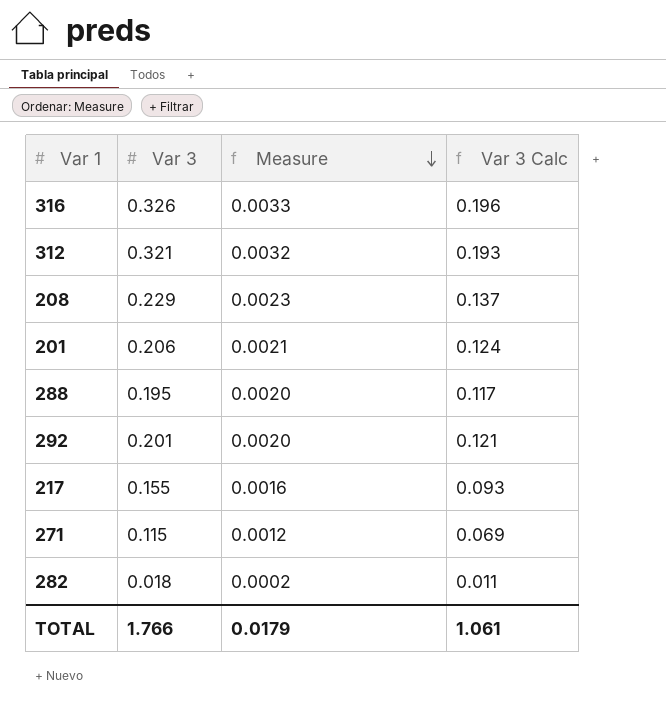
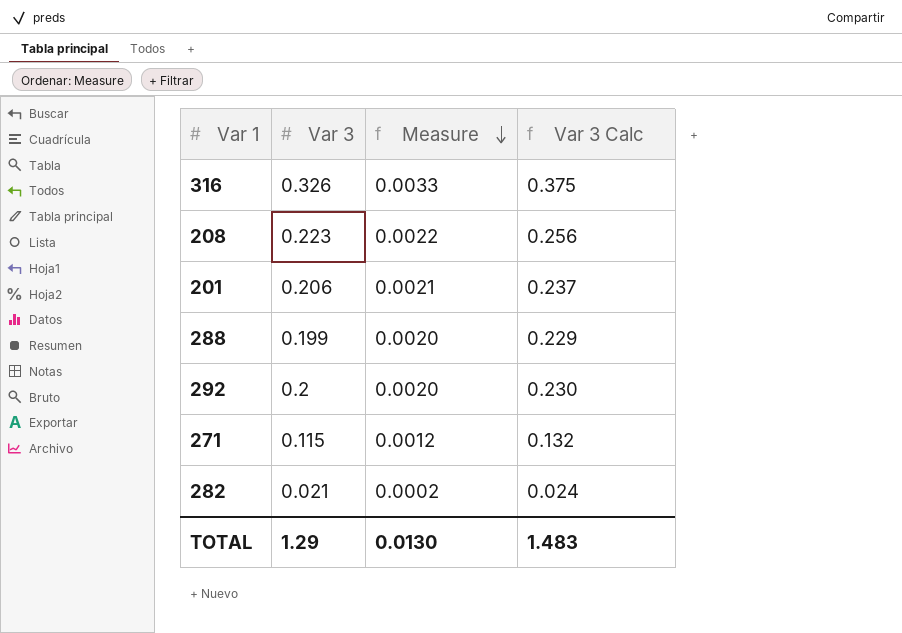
column Var 3 Calc | formula: [Var 3] * 0.6 -> [Var 3] * 1.15
row 312: 0.321 | 0.0032 | 0.193 -> none
row 217: 0.155 | 0.0016 | 0.093 -> none
208 | Var 3: 0.229 -> 0.223
208 | Measure: 0.0023 -> 0.0022
288 | Var 3: 0.195 -> 0.199
292 | Var 3: 0.201 -> 0.2
282 | Var 3: 0.018 -> 0.021
TOTAL | Var 3: 1.766 -> 1.29
TOTAL | Measure: 0.0179 -> 0.0130
TOTAL | Var 3 Calc: 1.061 -> 1.483

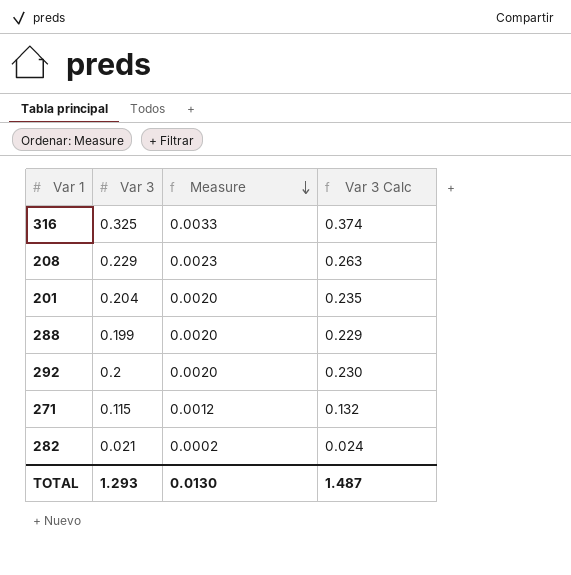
316 | Var 3: 0.326 -> 0.325
316 | Var 3 Calc: 0.375 -> 0.374
208 | Var 3: 0.223 -> 0.229
208 | Measure: 0.0022 -> 0.0023
208 | Var 3 Calc: 0.256 -> 0.263
201 | Var 3: 0.206 -> 0.204
201 | Measure: 0.0021 -> 0.0020
201 | Var 3 Calc: 0.237 -> 0.235
TOTAL | Var 3: 1.29 -> 1.293
TOTAL | Var 3 Calc: 1.483 -> 1.487

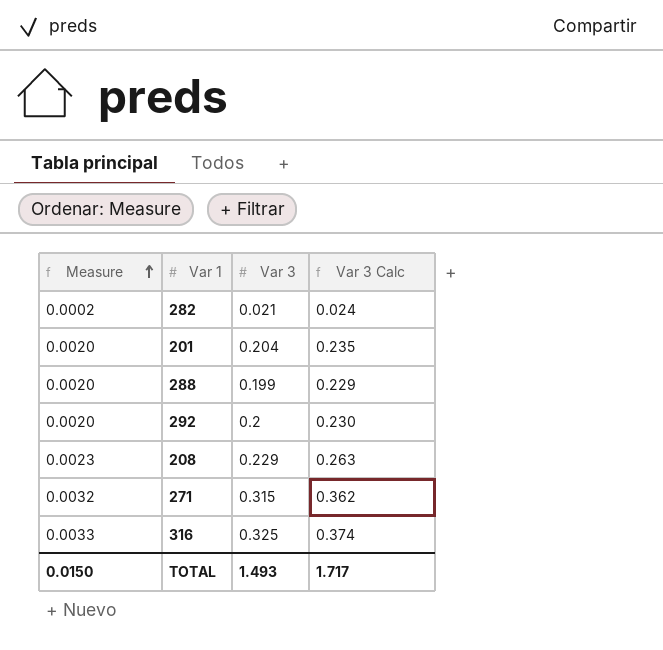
row order: Measure descending -> Measure ascending
column Measure | position: 3 -> 1
271 | Measure: 0.0012 -> 0.0032
271 | Var 3: 0.115 -> 0.315
271 | Var 3 Calc: 0.132 -> 0.362
TOTAL | Measure: 0.0130 -> 0.0150
TOTAL | Var 3: 1.293 -> 1.493
TOTAL | Var 3 Calc: 1.487 -> 1.717

